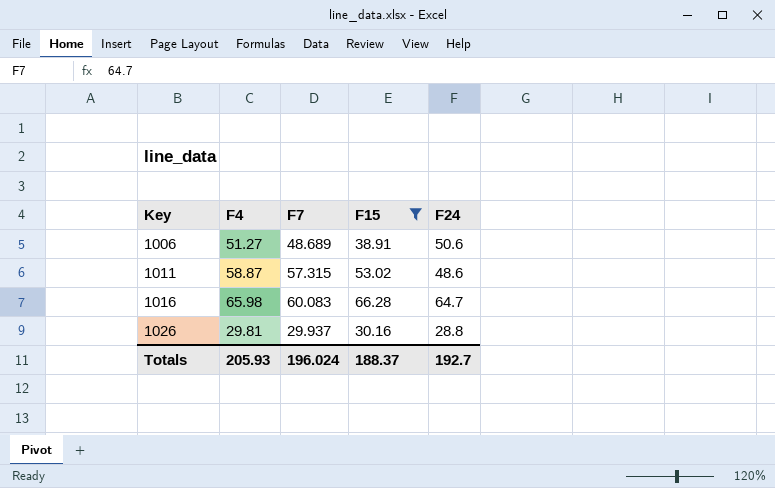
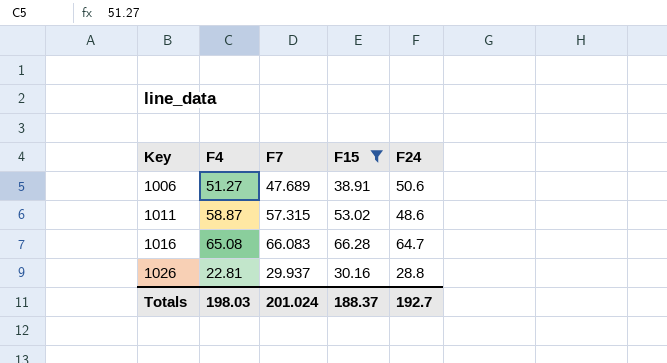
1006 | F7: 48.689 -> 47.689
1016 | F4: 65.98 -> 65.08
1016 | F7: 60.083 -> 66.083
1026 | F4: 29.81 -> 22.81
Totals | F4: 205.93 -> 198.03
Totals | F7: 196.024 -> 201.024

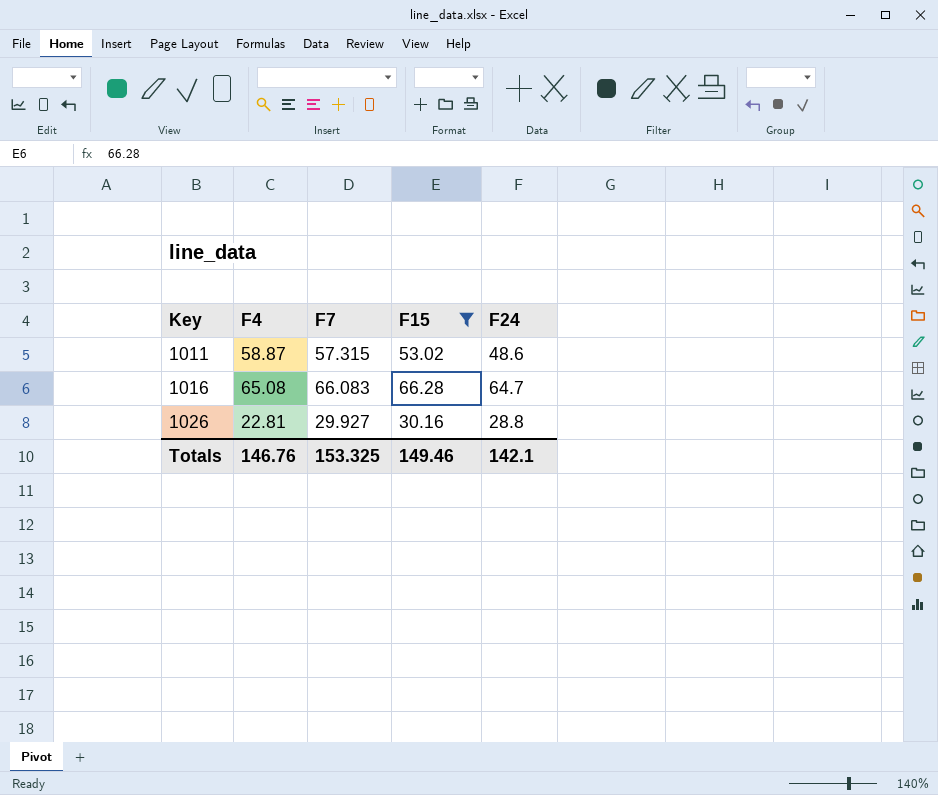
row 1006: 51.27 | 47.689 | 38.91 | 50.6 -> none
1026 | F7: 29.937 -> 29.927
Totals | F4: 198.03 -> 146.76
Totals | F7: 201.024 -> 153.325
Totals | F15: 188.37 -> 149.46
Totals | F24: 192.7 -> 142.1

